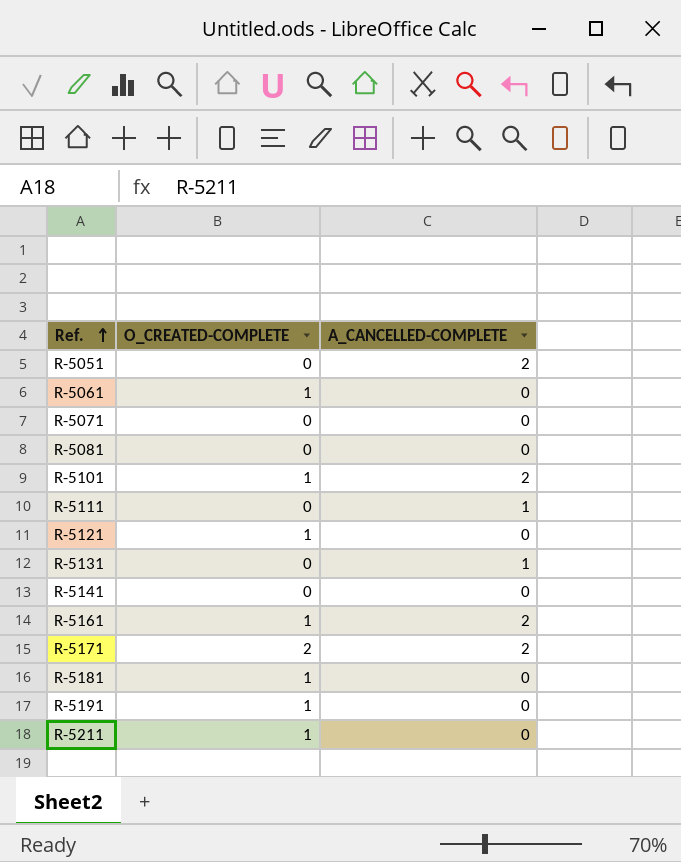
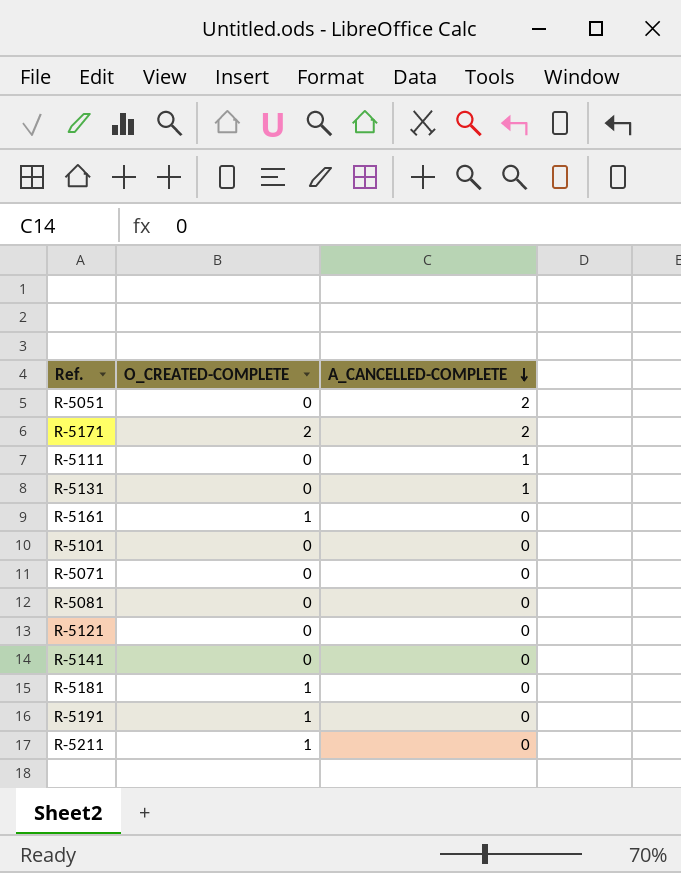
row order: Ref. ascending -> A_CANCELLED-COMPLETE descending
row R-5061: 1 | 0 -> none
R-5161 | A_CANCELLED-COMPLETE: 2 -> 0
R-5101 | O_CREATED-COMPLETE: 1 -> 0
R-5101 | A_CANCELLED-COMPLETE: 2 -> 0
R-5121 | O_CREATED-COMPLETE: 1 -> 0

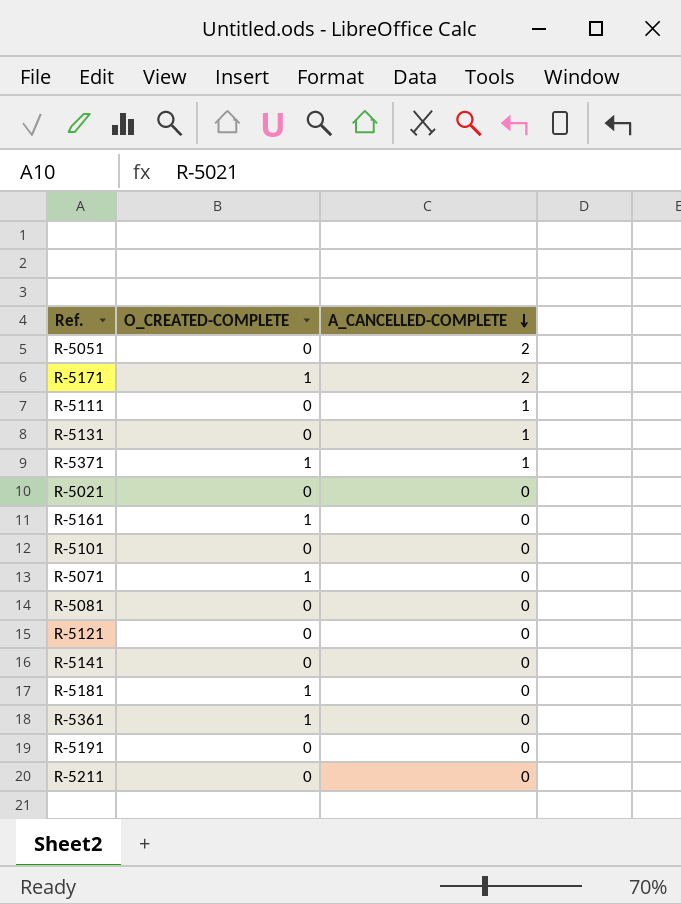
R-5171 | O_CREATED-COMPLETE: 2 -> 1
row R-5371: none -> 1 | 1
row R-5021: none -> 0 | 0
R-5071 | O_CREATED-COMPLETE: 0 -> 1
row R-5361: none -> 1 | 0
R-5191 | O_CREATED-COMPLETE: 1 -> 0
R-5211 | O_CREATED-COMPLETE: 1 -> 0

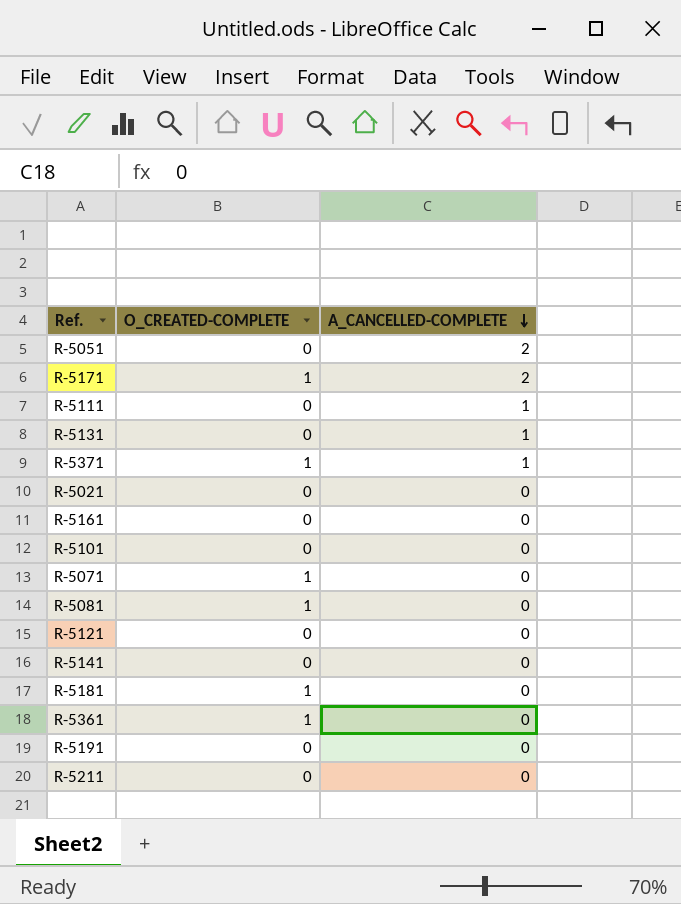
R-5161 | O_CREATED-COMPLETE: 1 -> 0
R-5081 | O_CREATED-COMPLETE: 0 -> 1

